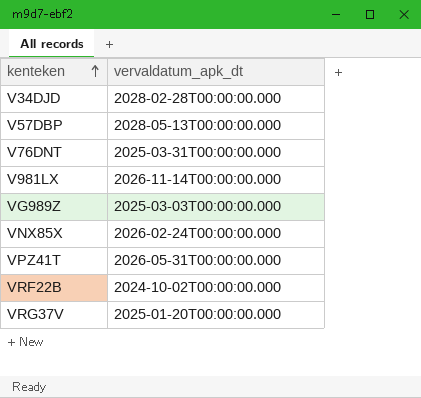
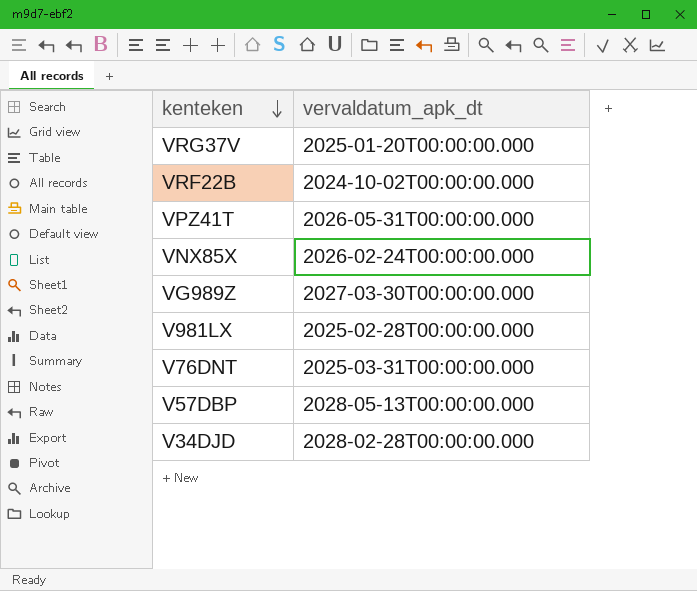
row order: kenteken ascending -> kenteken descending
VG989Z | vervaldatum_apk_dt: 2025-03-03T00:00:00.000 -> 2027-03-30T00:00:00.000
V981LX | vervaldatum_apk_dt: 2026-11-14T00:00:00.000 -> 2025-02-28T00:00:00.000

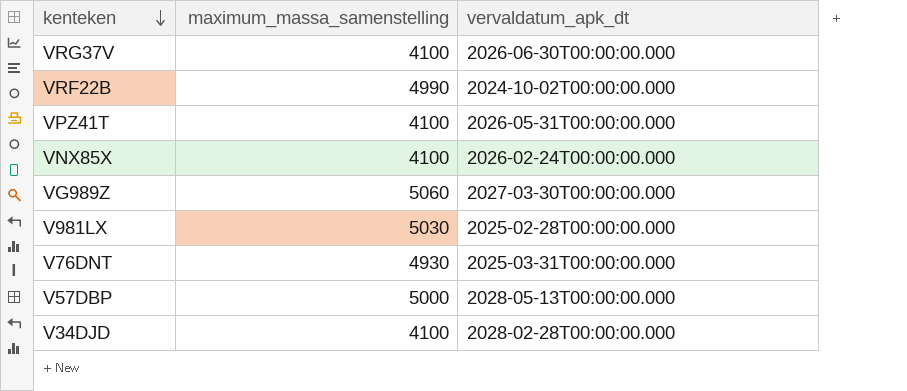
column maximum_massa_samenstelling | position: none -> 2
VRG37V | vervaldatum_apk_dt: 2025-01-20T00:00:00.000 -> 2026-06-30T00:00:00.000

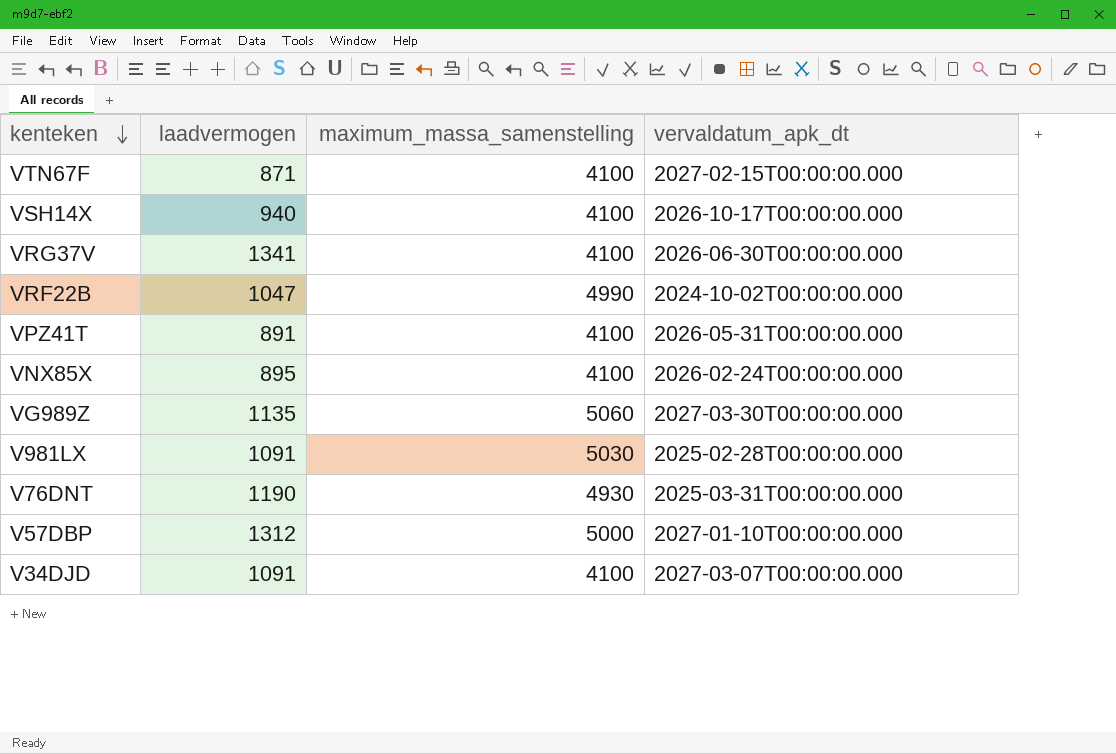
column laadvermogen | position: none -> 2
row VTN67F: none -> 871 | 4100 | 2027-02-15T00:00:00.000
row VSH14X: none -> 940 | 4100 | 2026-10-17T00:00:00.000
V57DBP | vervaldatum_apk_dt: 2028-05-13T00:00:00.000 -> 2027-01-10T00:00:00.000
V34DJD | vervaldatum_apk_dt: 2028-02-28T00:00:00.000 -> 2027-03-07T00:00:00.000

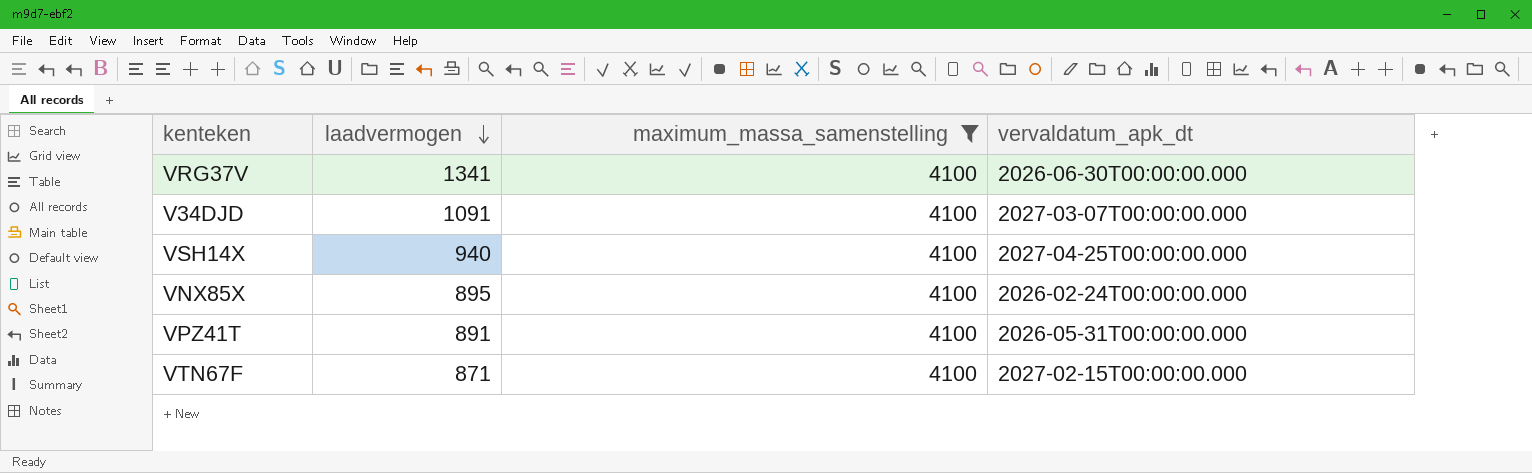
filter: none -> maximum_massa_samenstelling = 4100
row order: kenteken descending -> laadvermogen descending
VSH14X | vervaldatum_apk_dt: 2026-10-17T00:00:00.000 -> 2027-04-25T00:00:00.000

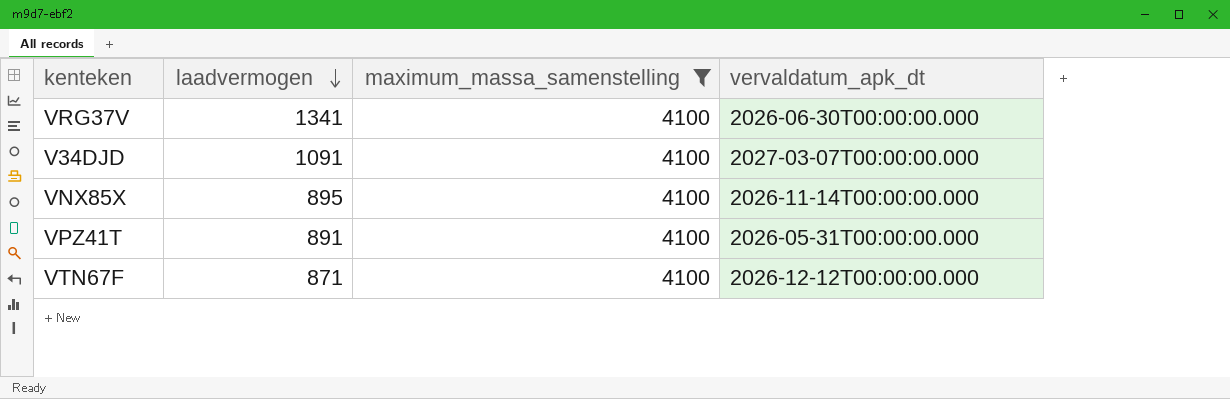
row VSH14X: 940 | 4100 | 2027-04-25T00:00:00.000 -> none
VNX85X | vervaldatum_apk_dt: 2026-02-24T00:00:00.000 -> 2026-11-14T00:00:00.000
VTN67F | vervaldatum_apk_dt: 2027-02-15T00:00:00.000 -> 2026-12-12T00:00:00.000

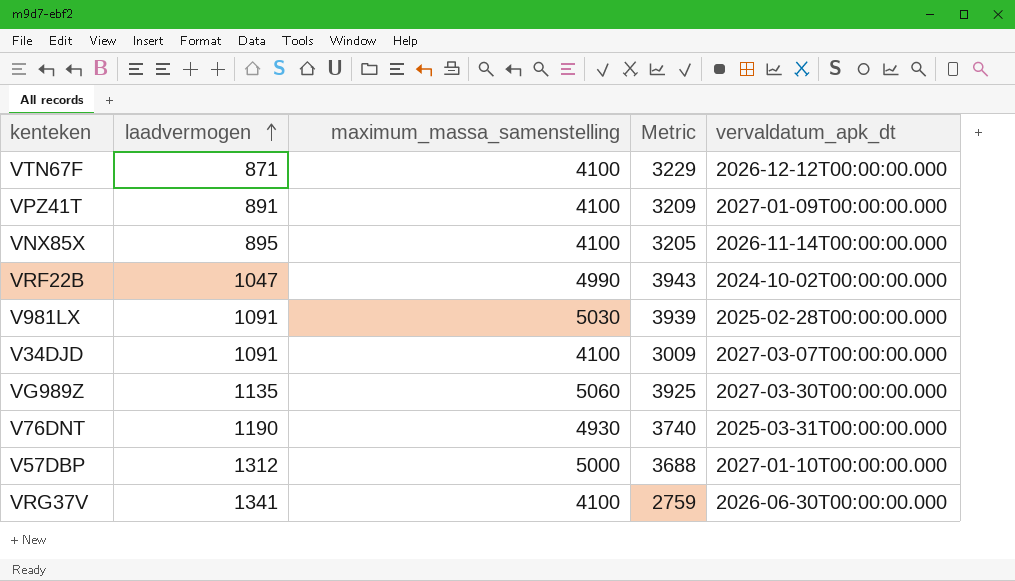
filter: maximum_massa_samenstelling = 4100 -> none
row order: laadvermogen descending -> laadvermogen ascending
column Metric | formula: none -> [maximum_massa_samenstelling] - [laadvermogen]
VPZ41T | vervaldatum_apk_dt: 2026-05-31T00:00:00.000 -> 2027-01-09T00:00:00.000

